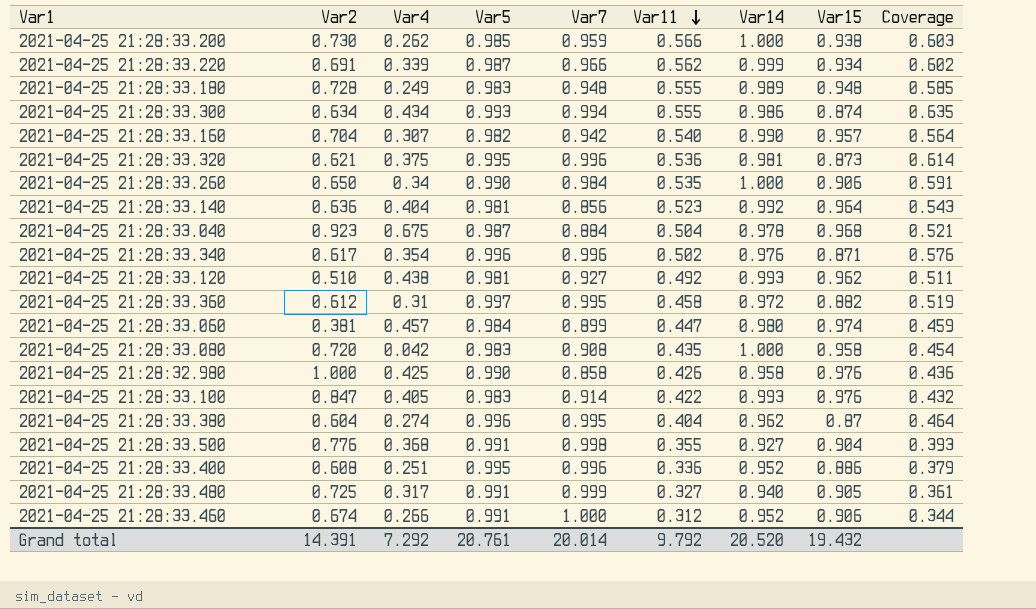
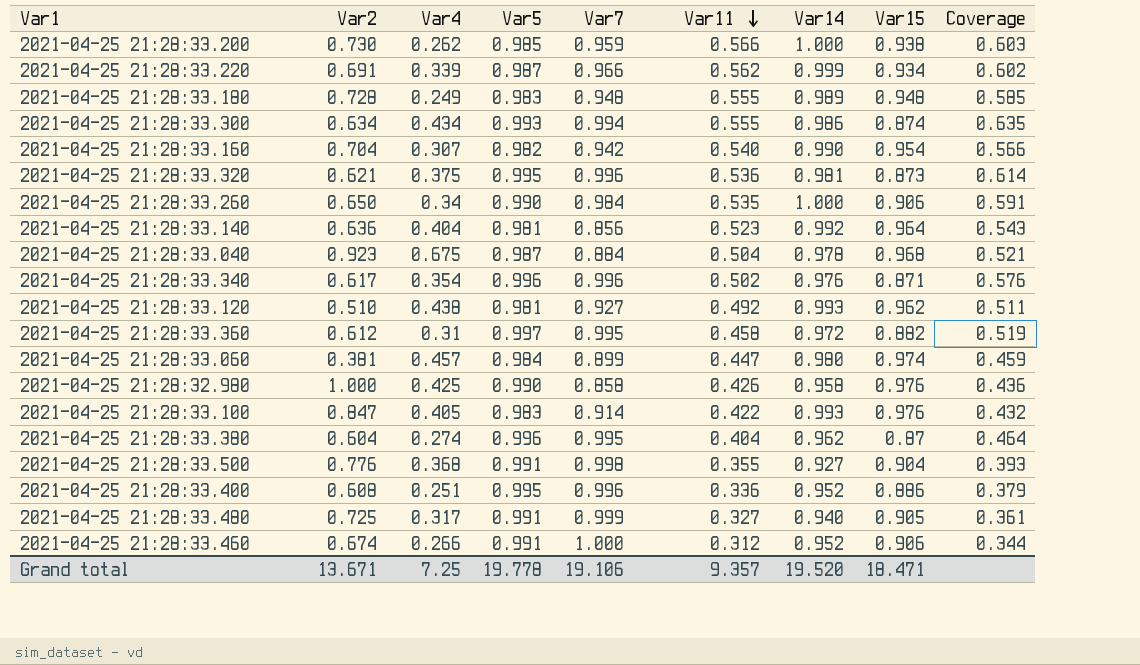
row 2021-04-25 21:28:33.080: 0.720 | 0.042 | 0.983 | 0.908 | 0.435 | 1.000 | 0.958 | 0.454 -> none
2021-04-25 21:28:33.160 | Var15: 0.957 -> 0.954
2021-04-25 21:28:33.160 | Coverage: 0.564 -> 0.566
Grand total | Var2: 14.391 -> 13.671
Grand total | Var4: 7.292 -> 7.25
Grand total | Var5: 20.761 -> 19.778
Grand total | Var7: 20.014 -> 19.106
Grand total | Var11: 9.792 -> 9.357
Grand total | Var14: 20.520 -> 19.520
Grand total | Var15: 19.432 -> 18.471

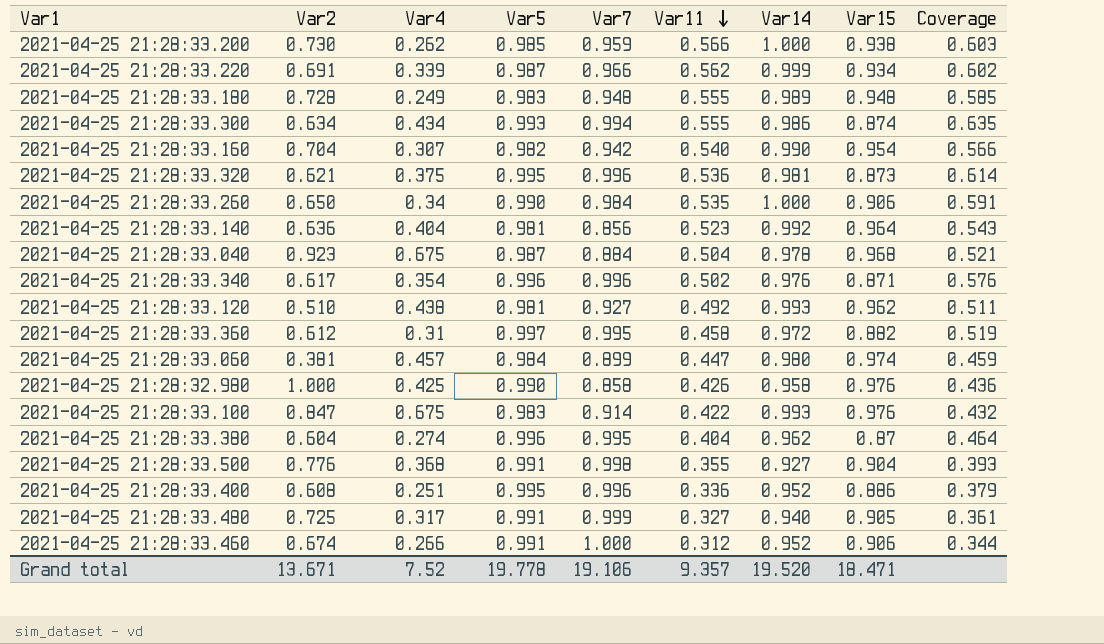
2021-04-25 21:28:33.100 | Var4: 0.405 -> 0.675
Grand total | Var4: 7.25 -> 7.52

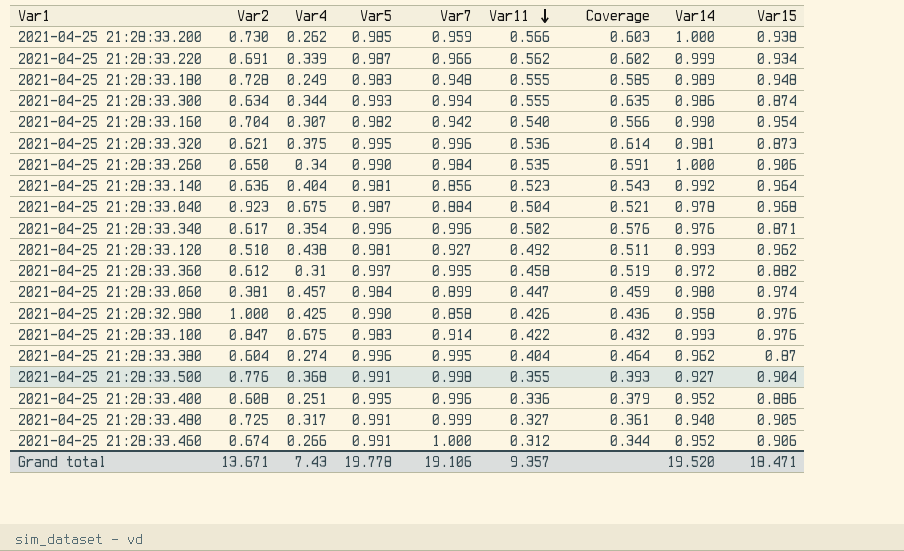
column Coverage | position: 9 -> 7
2021-04-25 21:28:33.300 | Var4: 0.434 -> 0.344
Grand total | Var4: 7.52 -> 7.43

